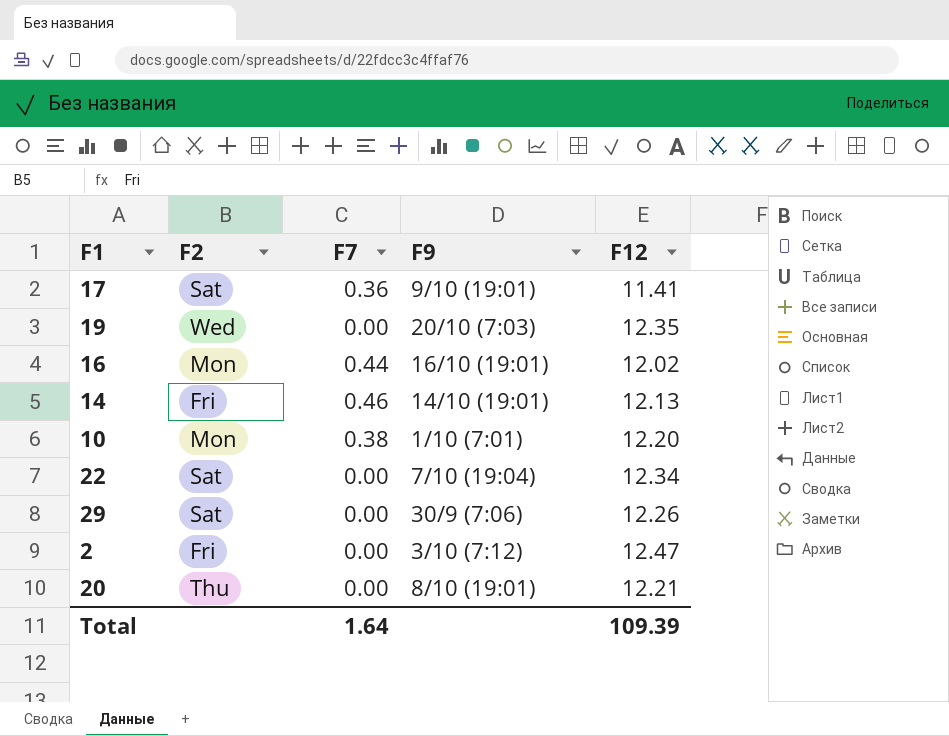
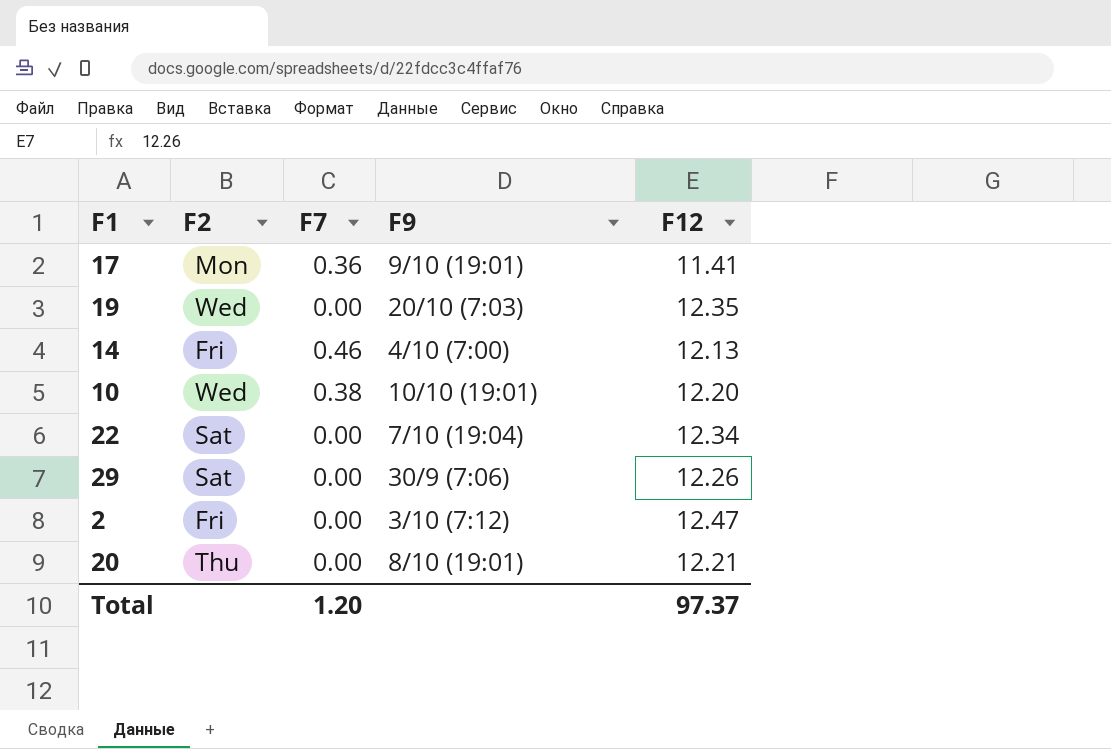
row 16: Mon | 0.44 | 16/10 (19:01) | 12.02 -> none
17 | F2: Sat -> Mon
14 | F9: 14/10 (19:01) -> 4/10 (7:00)
10 | F2: Mon -> Wed
10 | F9: 1/10 (7:01) -> 10/10 (19:01)
Total | F7: 1.64 -> 1.20
Total | F12: 109.39 -> 97.37

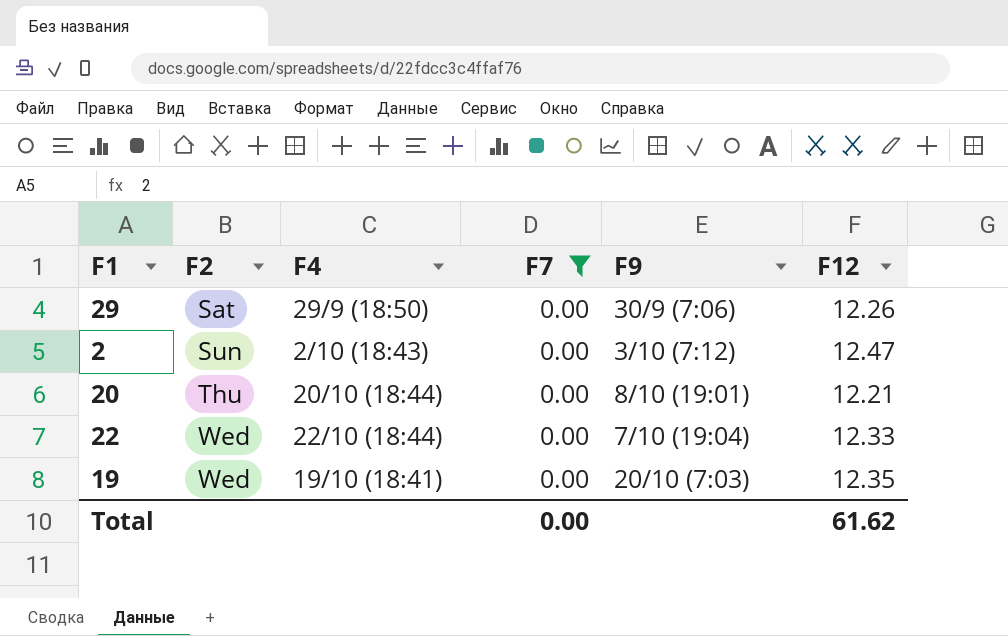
filter: none -> F7 = 0.00
row order: none -> F2 ascending
column F4 | position: none -> 3
2 | F2: Fri -> Sun
22 | F2: Sat -> Wed
22 | F12: 12.34 -> 12.33
Total | F7: 1.20 -> 0.00
Total | F12: 97.37 -> 61.62

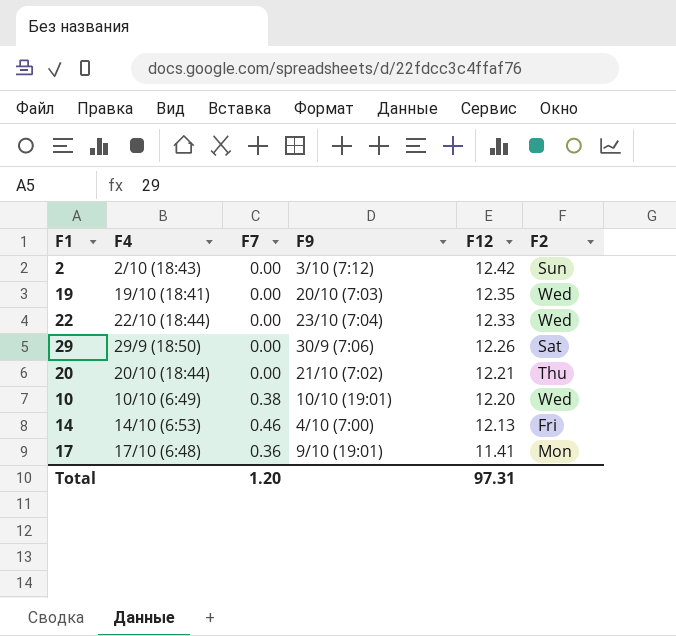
filter: F7 = 0.00 -> none
row order: F2 ascending -> F12 descending
column F2 | position: 2 -> 6
2 | F12: 12.47 -> 12.42
22 | F9: 7/10 (19:04) -> 23/10 (7:04)
20 | F9: 8/10 (19:01) -> 21/10 (7:02)
Total | F7: 0.00 -> 1.20
Total | F12: 61.62 -> 97.31

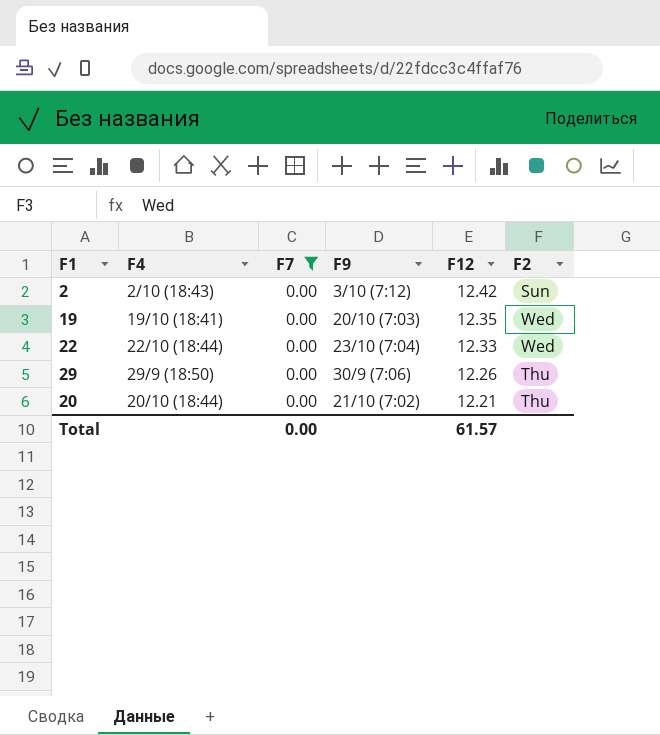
filter: none -> F7 = 0.00
29 | F2: Sat -> Thu
Total | F7: 1.20 -> 0.00
Total | F12: 97.31 -> 61.57

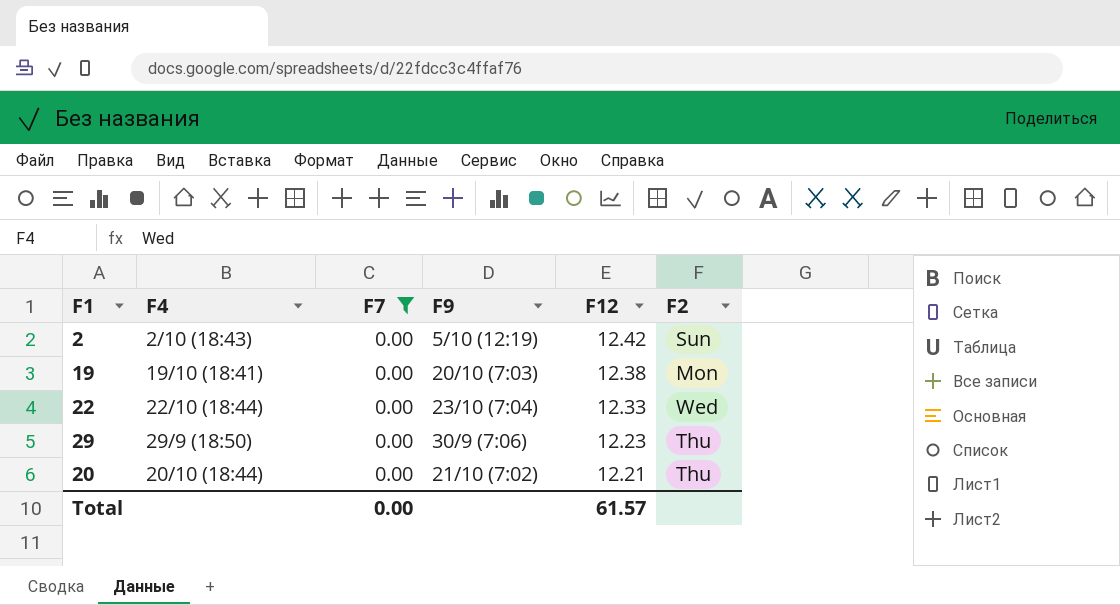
2 | F9: 3/10 (7:12) -> 5/10 (12:19)
19 | F12: 12.35 -> 12.38
19 | F2: Wed -> Mon
29 | F12: 12.26 -> 12.23

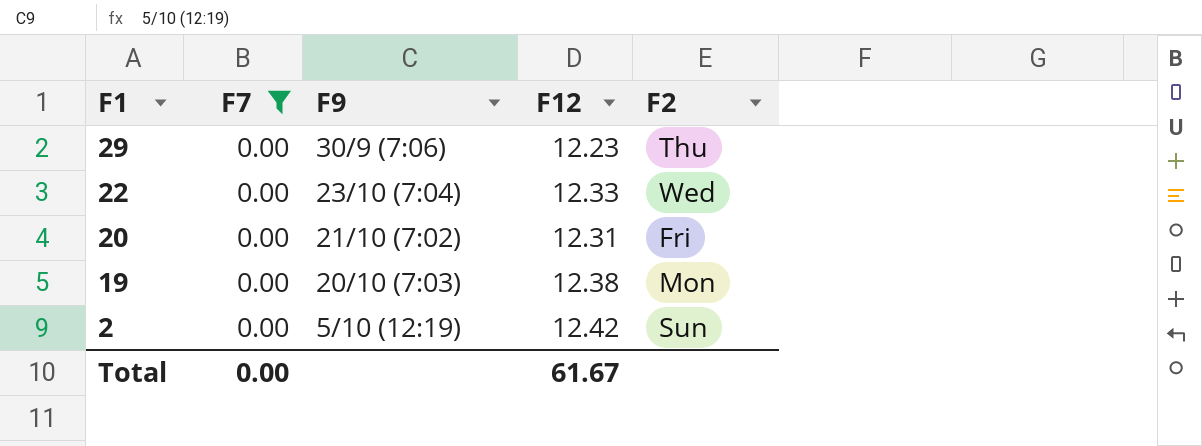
row order: F12 descending -> F1 descending
column F4 | position: 2 -> none
20 | F12: 12.21 -> 12.31
20 | F2: Thu -> Fri
Total | F12: 61.57 -> 61.67

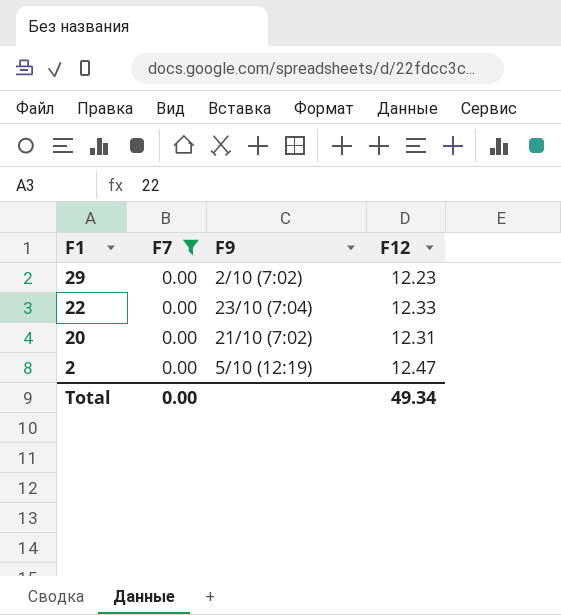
column F2 | position: 5 -> none
row 19: 0.00 | 20/10 (7:03) | 12.38 | Mon -> none
29 | F9: 30/9 (7:06) -> 2/10 (7:02)
2 | F12: 12.42 -> 12.47
Total | F12: 61.67 -> 49.34

